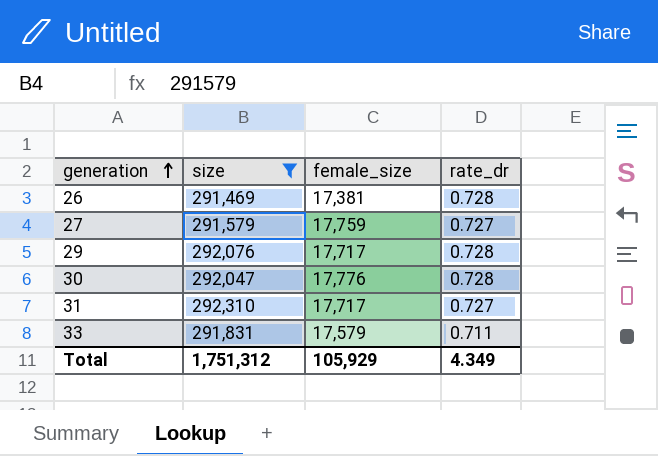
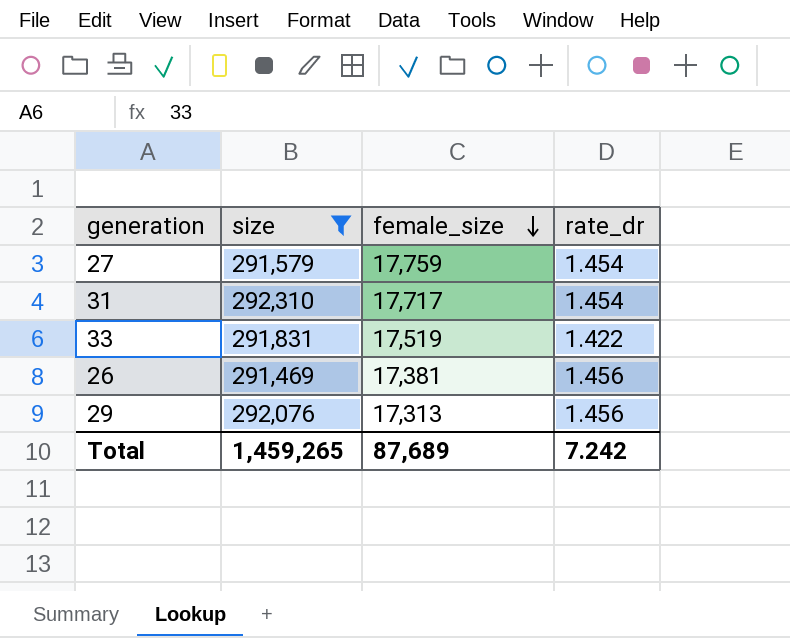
row order: generation ascending -> female_size descending
row 30: 292,047 | 17,776 | 0.728 -> none
27 | rate_dr: 0.727 -> 1.454
31 | rate_dr: 0.727 -> 1.454
33 | female_size: 17,579 -> 17,519
33 | rate_dr: 0.711 -> 1.422
26 | rate_dr: 0.728 -> 1.456
29 | female_size: 17,717 -> 17,313
29 | rate_dr: 0.728 -> 1.456
Total | size: 1,751,312 -> 1,459,265
Total | female_size: 105,929 -> 87,689
Total | rate_dr: 4.349 -> 7.242

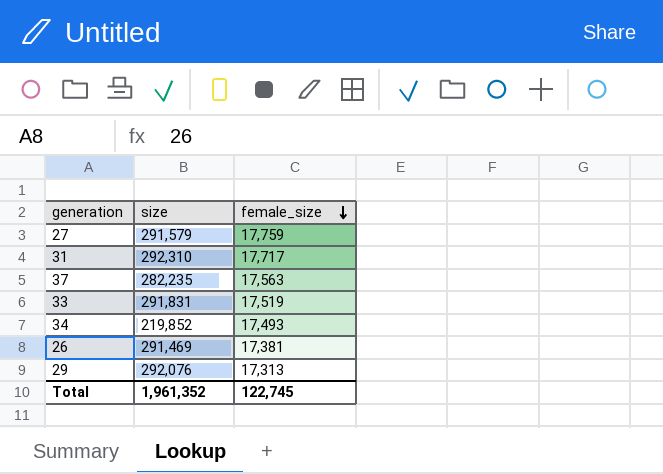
filter: size >= 291,469 -> none
column rate_dr | position: 4 -> none
Total | size: 1,459,265 -> 1,961,352
Total | female_size: 87,689 -> 122,745

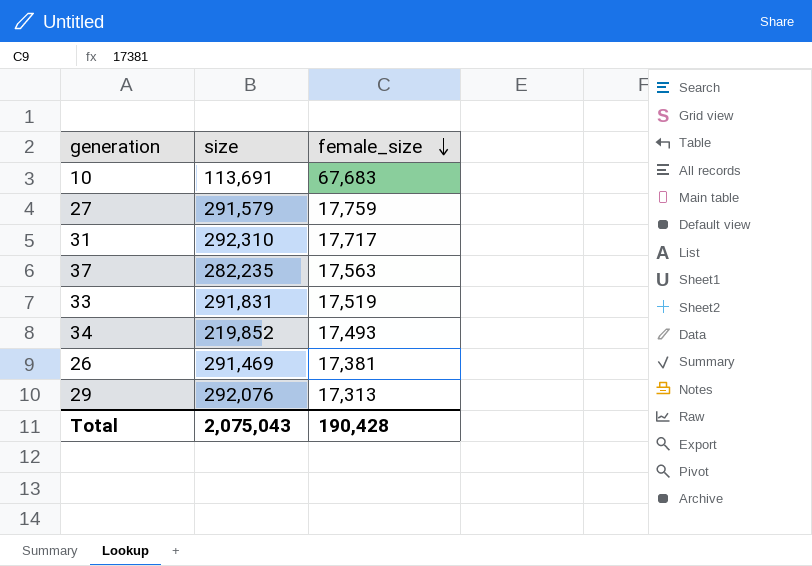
row 10: none -> 113,691 | 67,683
Total | size: 1,961,352 -> 2,075,043
Total | female_size: 122,745 -> 190,428

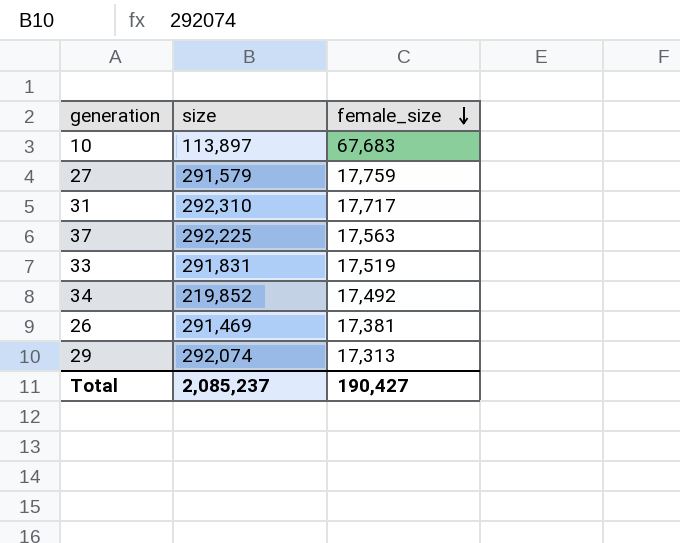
10 | size: 113,691 -> 113,897
37 | size: 282,235 -> 292,225
34 | female_size: 17,493 -> 17,492
29 | size: 292,076 -> 292,074
Total | size: 2,075,043 -> 2,085,237
Total | female_size: 190,428 -> 190,427

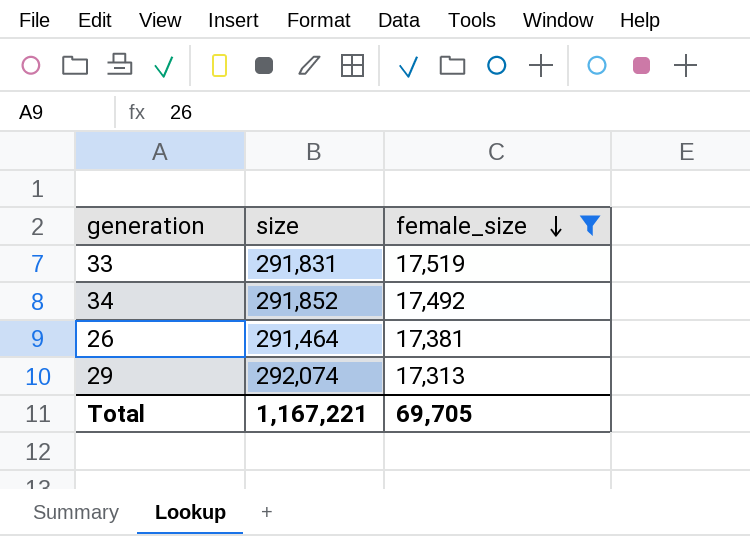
filter: none -> female_size <= 17,519
34 | size: 219,852 -> 291,852
26 | size: 291,469 -> 291,464
Total | size: 2,085,237 -> 1,167,221
Total | female_size: 190,427 -> 69,705

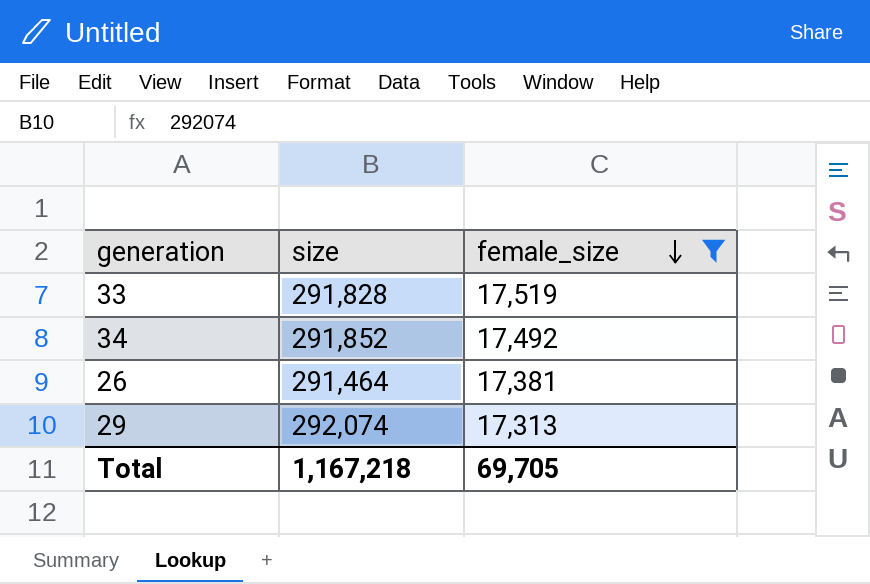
33 | size: 291,831 -> 291,828
Total | size: 1,167,221 -> 1,167,218

